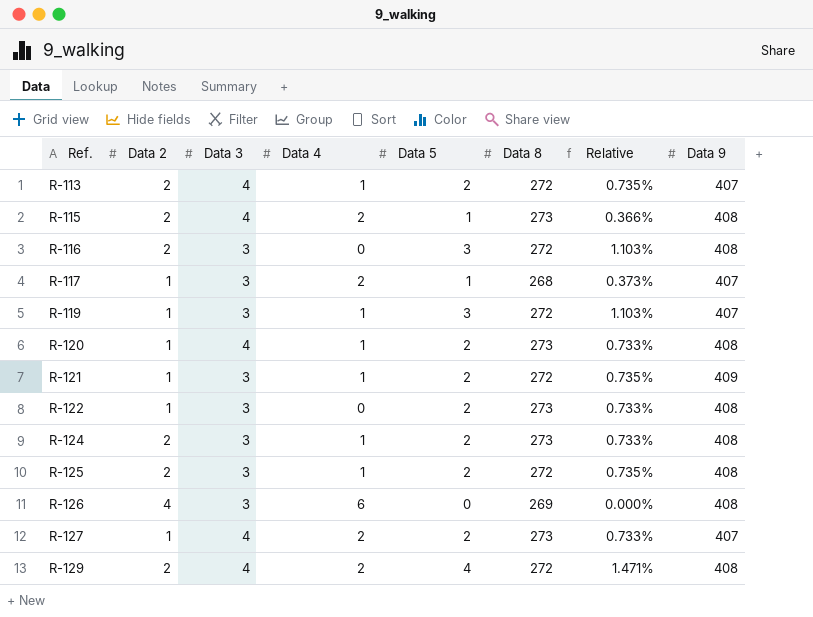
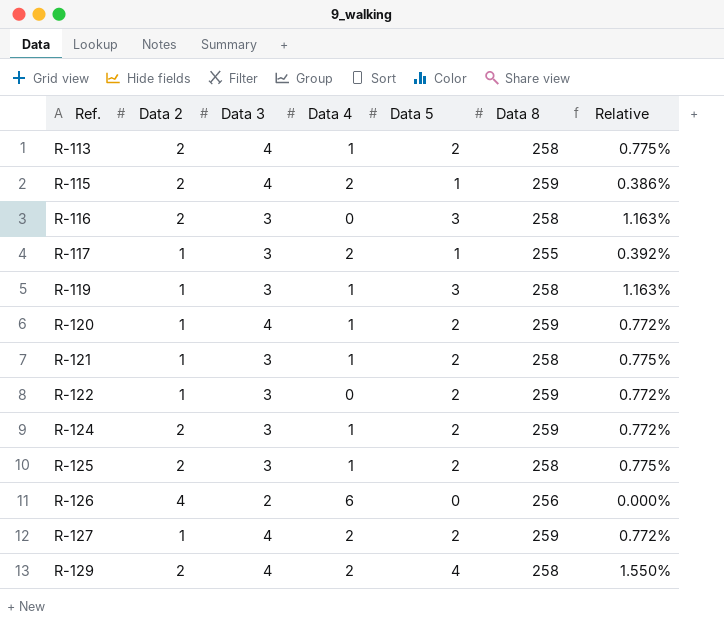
column Data 9 | position: 8 -> none
R-113 | Data 8: 272 -> 258
R-113 | Relative: 0.735% -> 0.775%
R-115 | Data 8: 273 -> 259
R-115 | Relative: 0.366% -> 0.386%
R-116 | Data 8: 272 -> 258
R-116 | Relative: 1.103% -> 1.163%
R-117 | Data 8: 268 -> 255
R-117 | Relative: 0.373% -> 0.392%
R-119 | Data 8: 272 -> 258
R-119 | Relative: 1.103% -> 1.163%
R-120 | Data 8: 273 -> 259
R-120 | Relative: 0.733% -> 0.772%
R-121 | Data 8: 272 -> 258
R-121 | Relative: 0.735% -> 0.775%
R-122 | Data 8: 273 -> 259
R-122 | Relative: 0.733% -> 0.772%
R-124 | Data 8: 273 -> 259
R-124 | Relative: 0.733% -> 0.772%
R-125 | Data 8: 272 -> 258
R-125 | Relative: 0.735% -> 0.775%
R-126 | Data 3: 3 -> 2
R-126 | Data 8: 269 -> 256
R-127 | Data 8: 273 -> 259
R-127 | Relative: 0.733% -> 0.772%
R-129 | Data 8: 272 -> 258
R-129 | Relative: 1.471% -> 1.550%

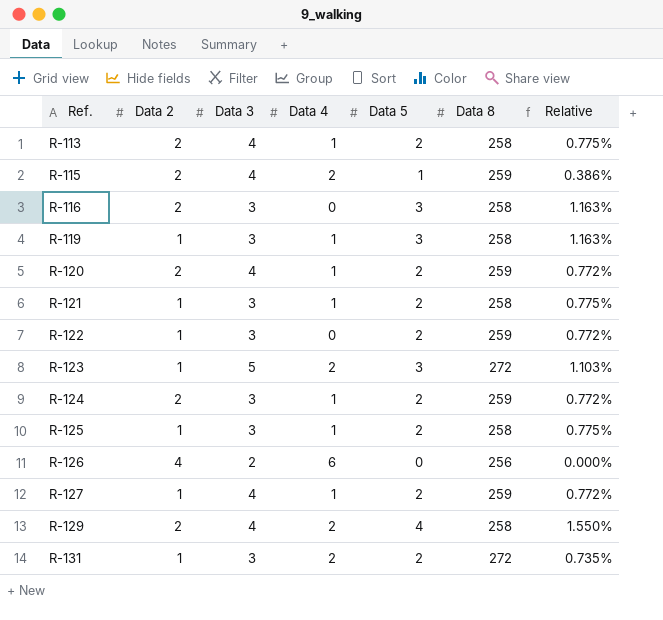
row R-117: 1 | 3 | 2 | 1 | 255 | 0.392% -> none
R-120 | Data 2: 1 -> 2
row R-123: none -> 1 | 5 | 2 | 3 | 272 | 1.103%
R-125 | Data 2: 2 -> 1
R-127 | Data 4: 2 -> 1
row R-131: none -> 1 | 3 | 2 | 2 | 272 | 0.735%

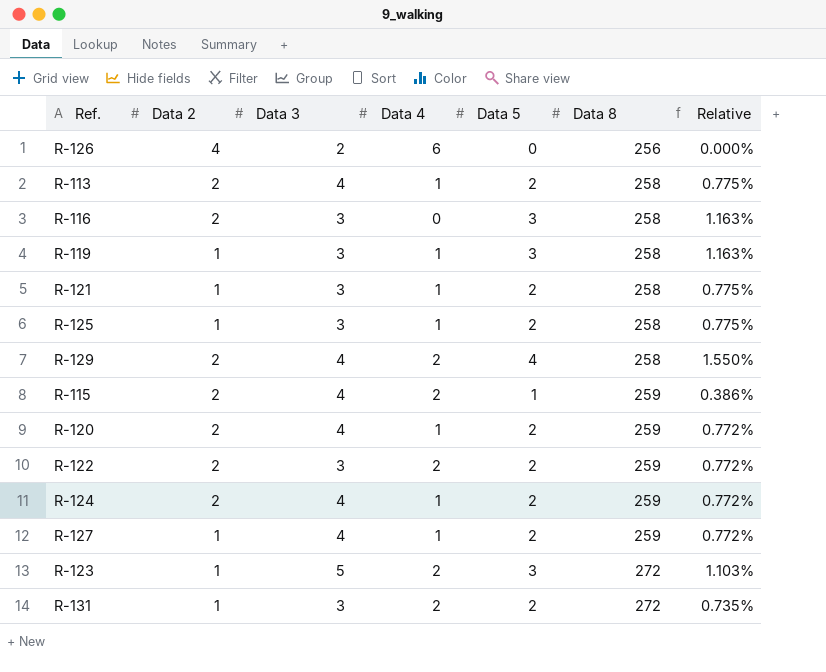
row order: Ref. ascending -> Data 8 ascending
R-122 | Data 2: 1 -> 2
R-122 | Data 4: 0 -> 2
R-124 | Data 3: 3 -> 4

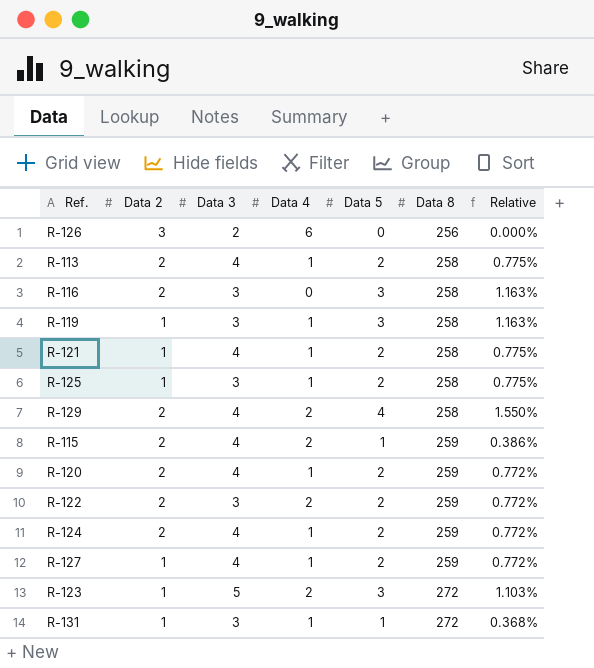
R-126 | Data 2: 4 -> 3
R-121 | Data 3: 3 -> 4
R-131 | Data 4: 2 -> 1
R-131 | Data 5: 2 -> 1
R-131 | Relative: 0.735% -> 0.368%

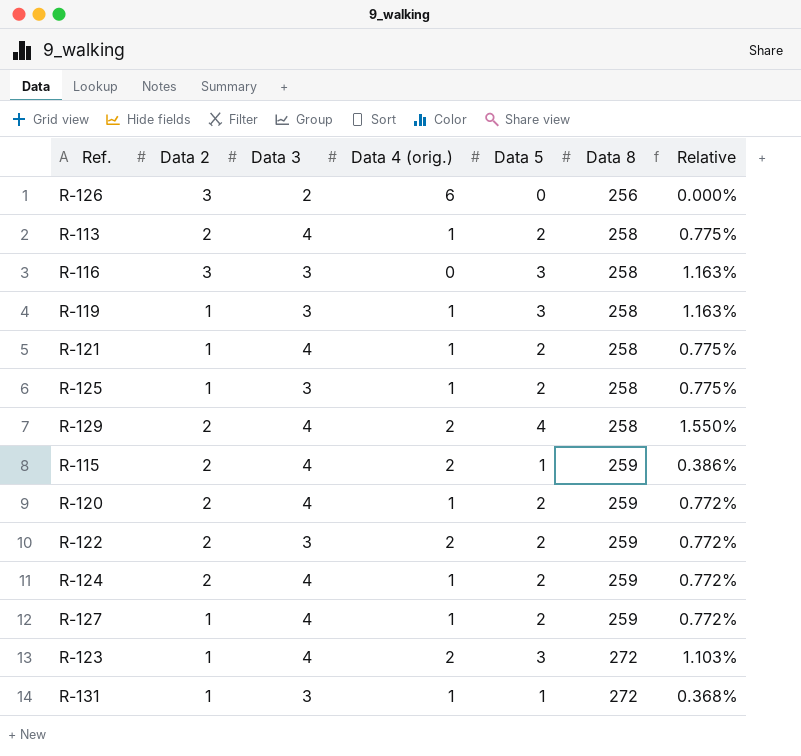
column name: Data 4 -> Data 4 (orig.)
R-116 | Data 2: 2 -> 3
R-123 | Data 3: 5 -> 4

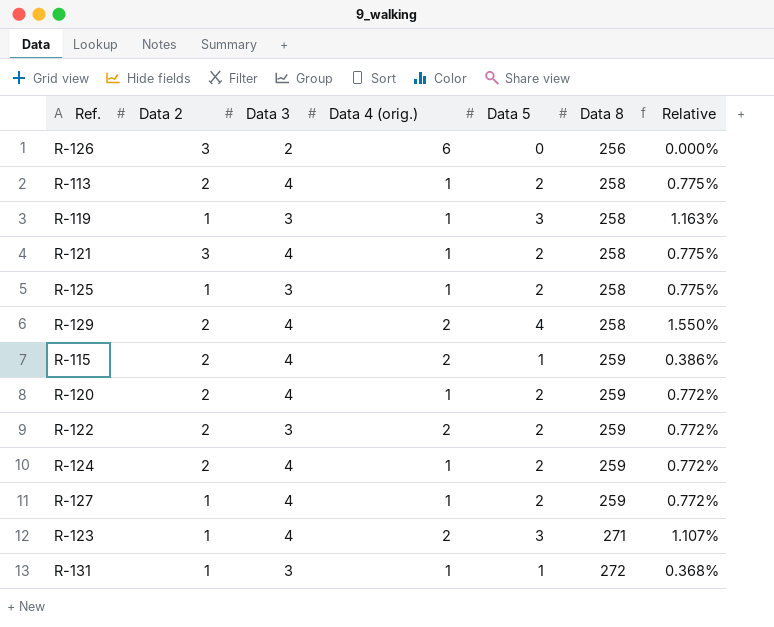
row R-116: 3 | 3 | 0 | 3 | 258 | 1.163% -> none
R-121 | Data 2: 1 -> 3
R-123 | Data 8: 272 -> 271
R-123 | Relative: 1.103% -> 1.107%

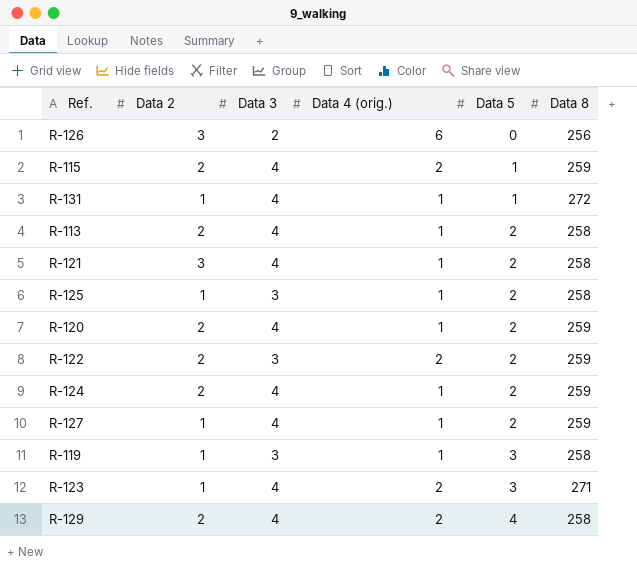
row order: Data 8 ascending -> Data 5 ascending
column Relative | formula: [Data 5] / [Data 8] -> none
R-131 | Data 3: 3 -> 4

